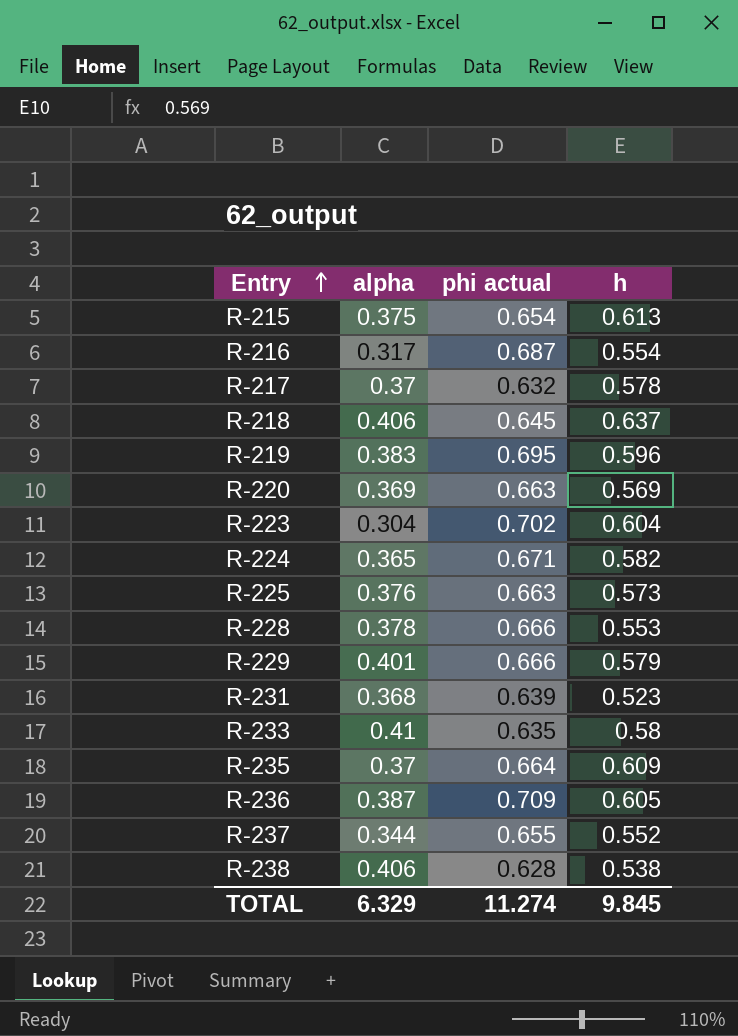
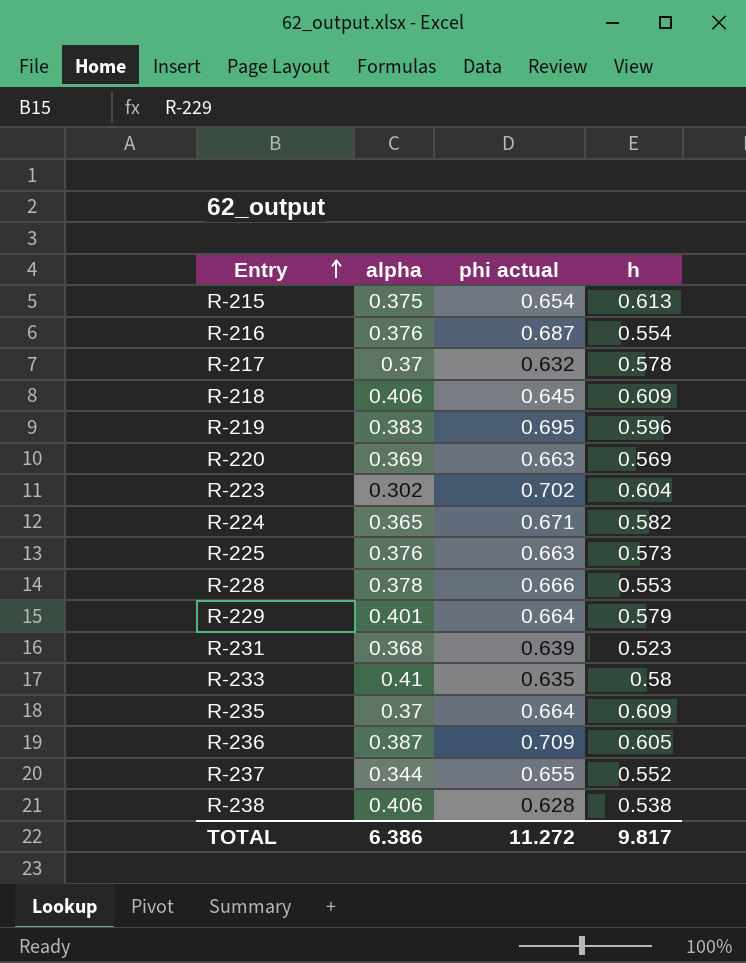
R-216 | alpha: 0.317 -> 0.376
R-218 | h: 0.637 -> 0.609
R-223 | alpha: 0.304 -> 0.302
R-229 | phi actual: 0.666 -> 0.664
TOTAL | alpha: 6.329 -> 6.386
TOTAL | phi actual: 11.274 -> 11.272
TOTAL | h: 9.845 -> 9.817

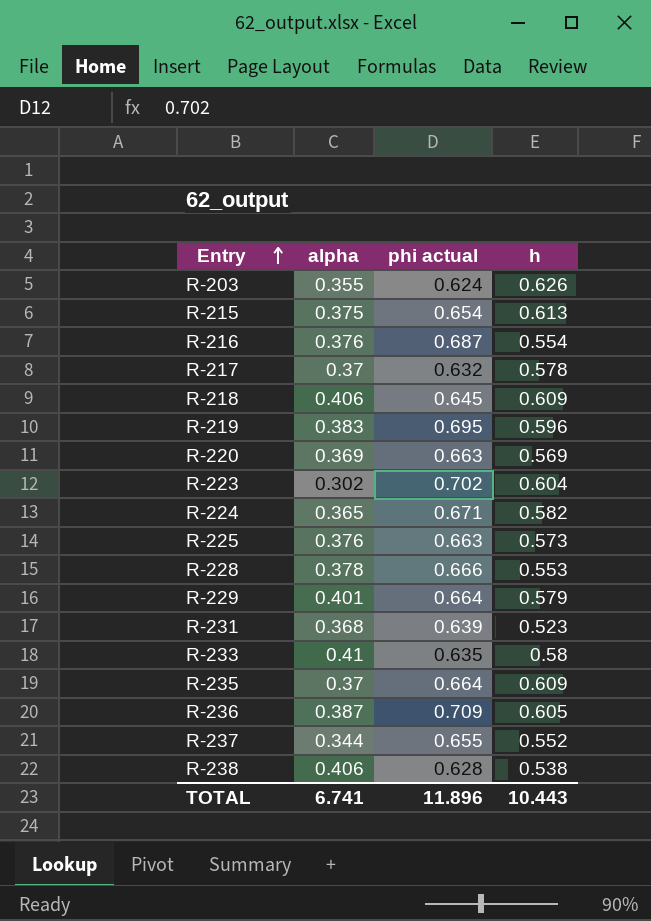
row R-203: none -> 0.355 | 0.624 | 0.626
TOTAL | alpha: 6.386 -> 6.741
TOTAL | phi actual: 11.272 -> 11.896
TOTAL | h: 9.817 -> 10.443

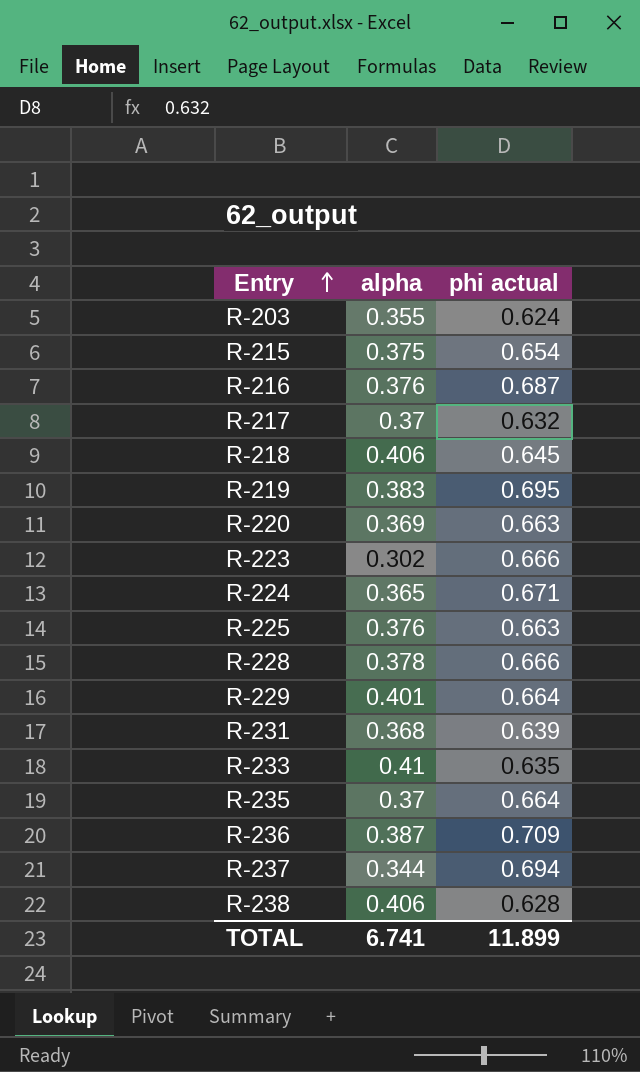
column h | position: 4 -> none
R-223 | phi actual: 0.702 -> 0.666
R-237 | phi actual: 0.655 -> 0.694
TOTAL | phi actual: 11.896 -> 11.899

